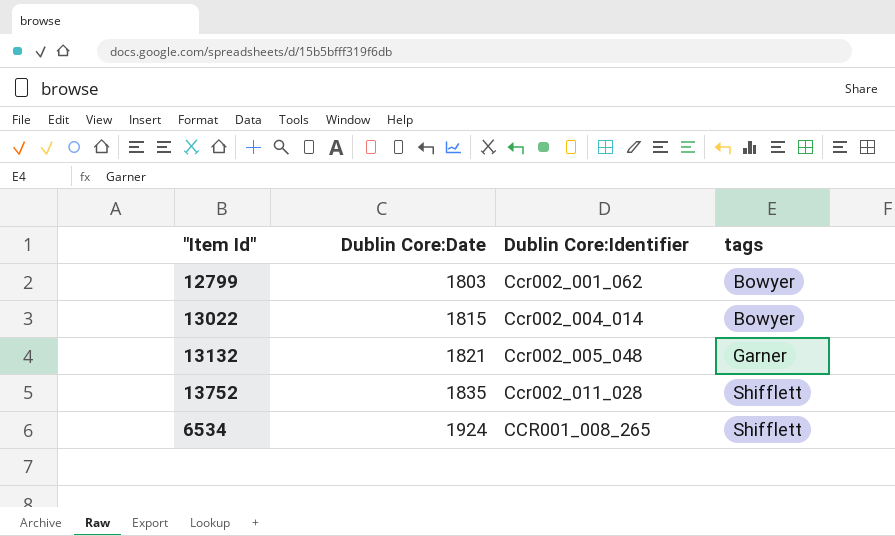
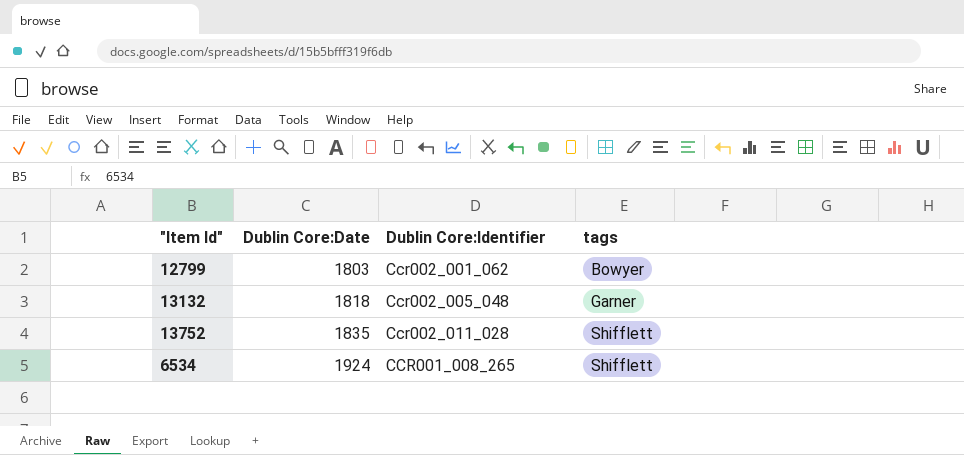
row 13022: 1815 | Ccr002_004_014 | Bowyer -> none
13132 | Dublin Core:Date: 1821 -> 1818

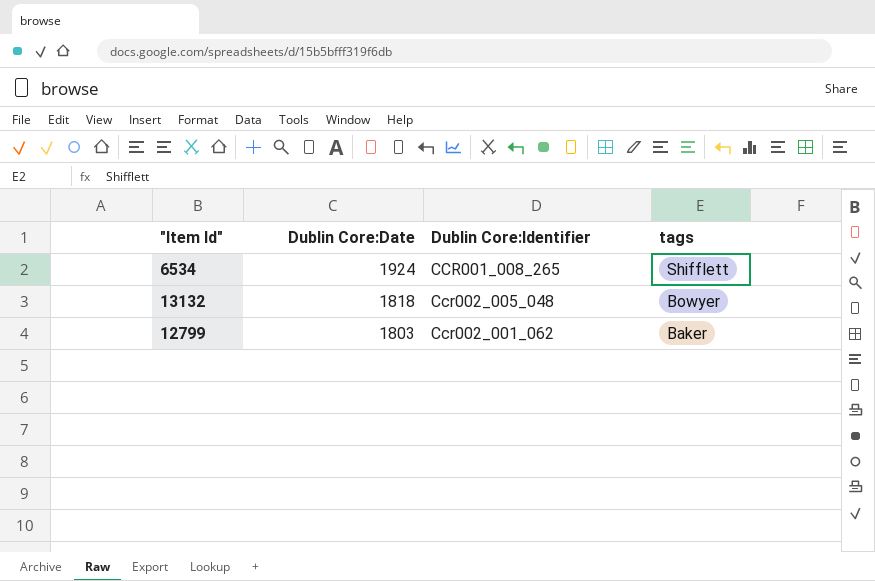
row order: Dublin Core:Date ascending -> Dublin Core:Date descending
row 13752: 1835 | Ccr002_011_028 | Shifflett -> none
13132 | tags: Garner -> Bowyer
12799 | tags: Bowyer -> Baker

